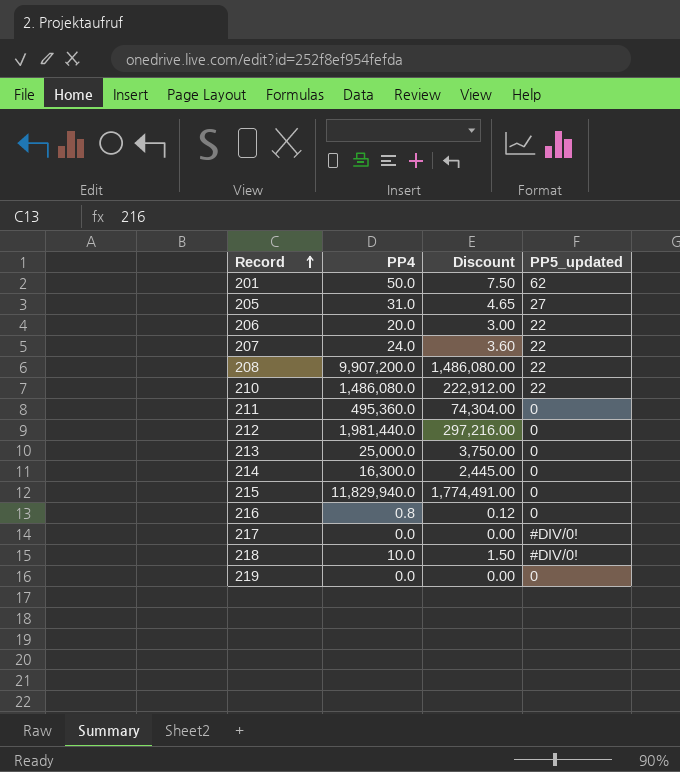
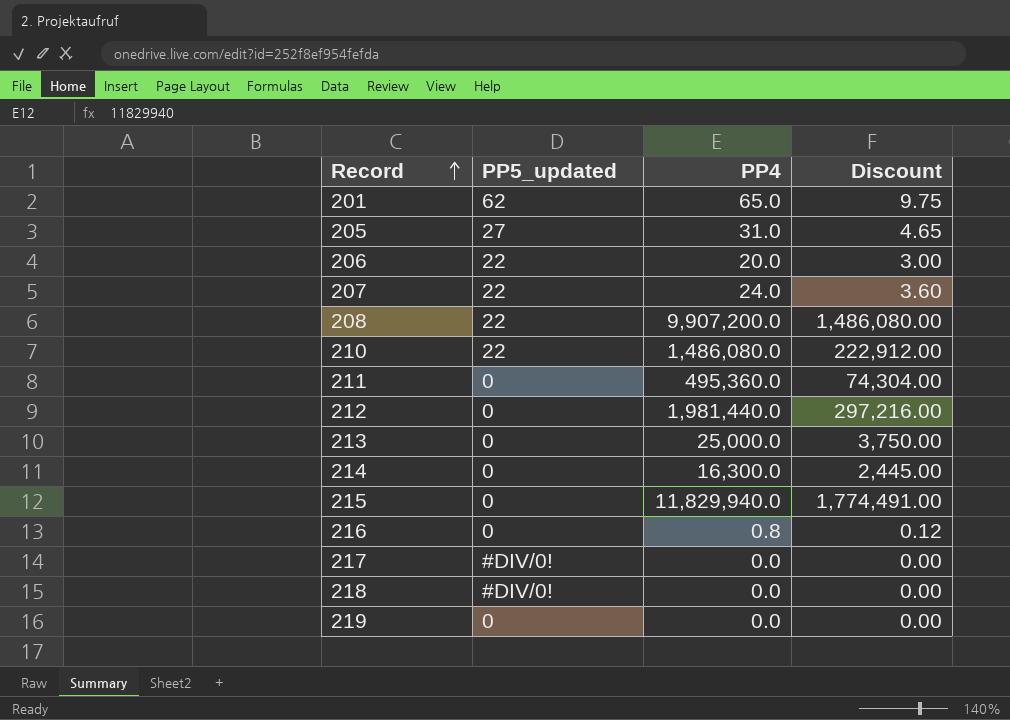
column PP5_updated | position: 4 -> 2
201 | PP4: 50.0 -> 65.0
201 | Discount: 7.50 -> 9.75
218 | PP4: 10.0 -> 0.0
218 | Discount: 1.50 -> 0.00

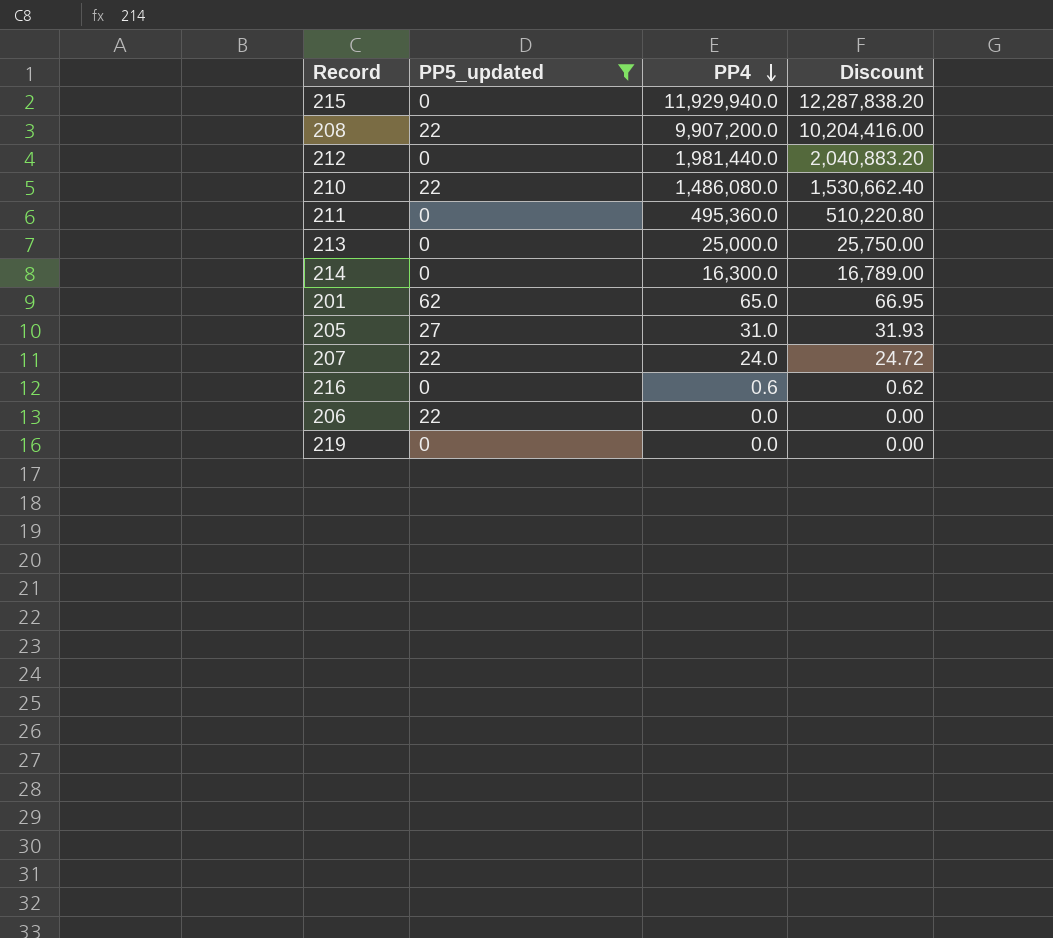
filter: none -> PP5_updated != #DIV/0!
row order: Record ascending -> PP4 descending
column Discount | formula: [PP4] * 0.15 -> [PP4] * 1.03
215 | PP4: 11,829,940.0 -> 11,929,940.0
216 | PP4: 0.8 -> 0.6
206 | PP4: 20.0 -> 0.0

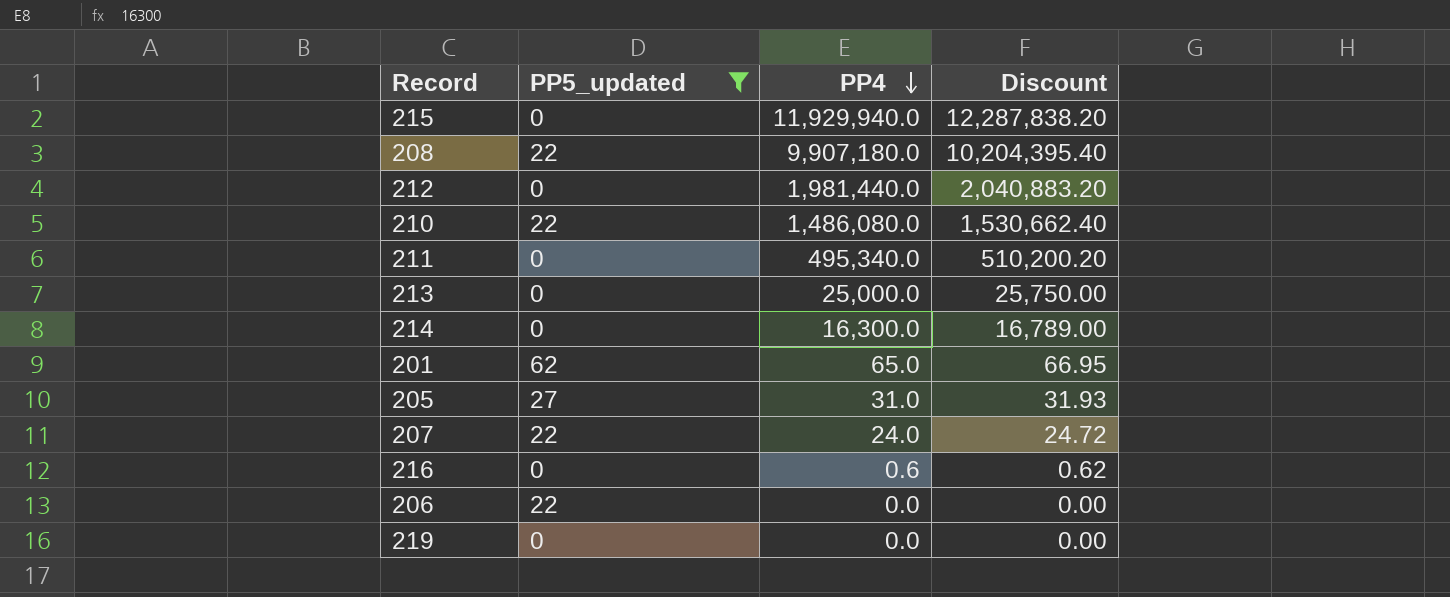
208 | PP4: 9,907,200.0 -> 9,907,180.0
208 | Discount: 10,204,416.00 -> 10,204,395.40
211 | PP4: 495,360.0 -> 495,340.0
211 | Discount: 510,220.80 -> 510,200.20

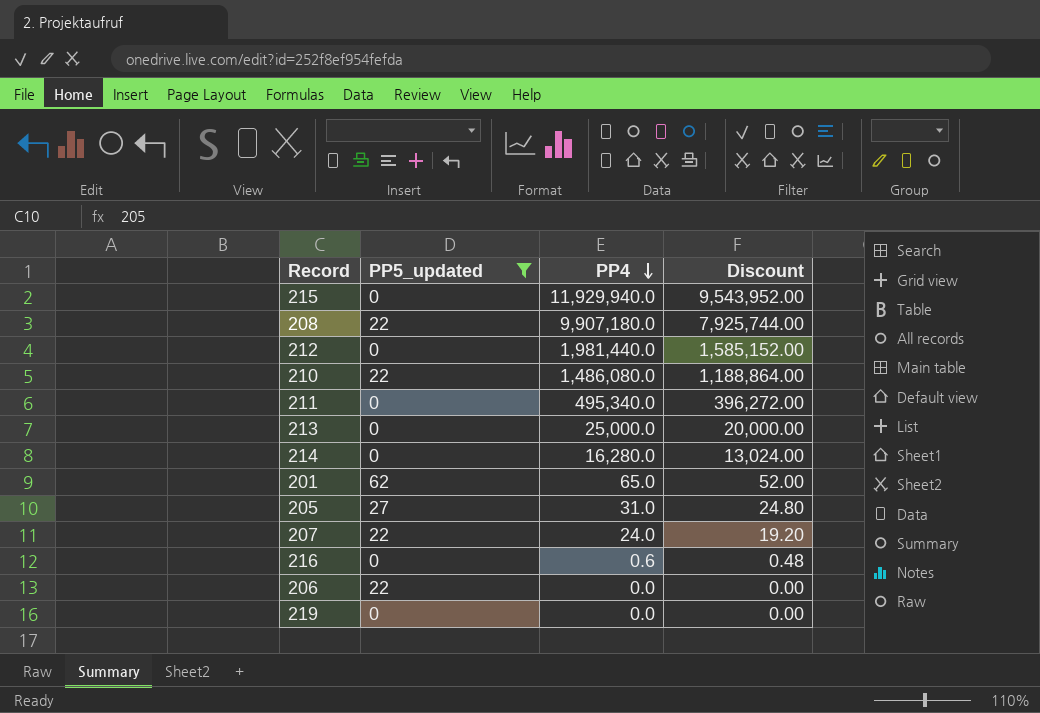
column Discount | formula: [PP4] * 1.03 -> [PP4] * 0.8
214 | PP4: 16,300.0 -> 16,280.0

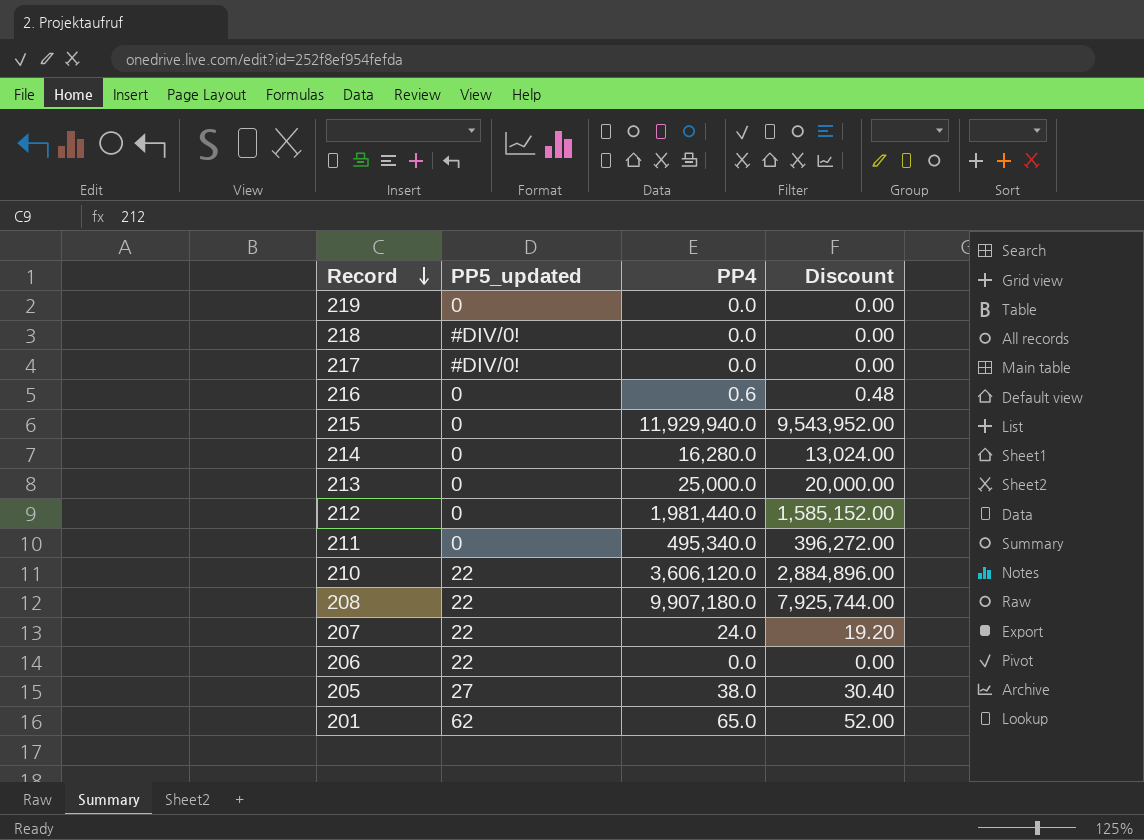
filter: PP5_updated != #DIV/0! -> none
row order: PP4 descending -> Record descending
210 | PP4: 1,486,080.0 -> 3,606,120.0
210 | Discount: 1,188,864.00 -> 2,884,896.00
205 | PP4: 31.0 -> 38.0
205 | Discount: 24.80 -> 30.40

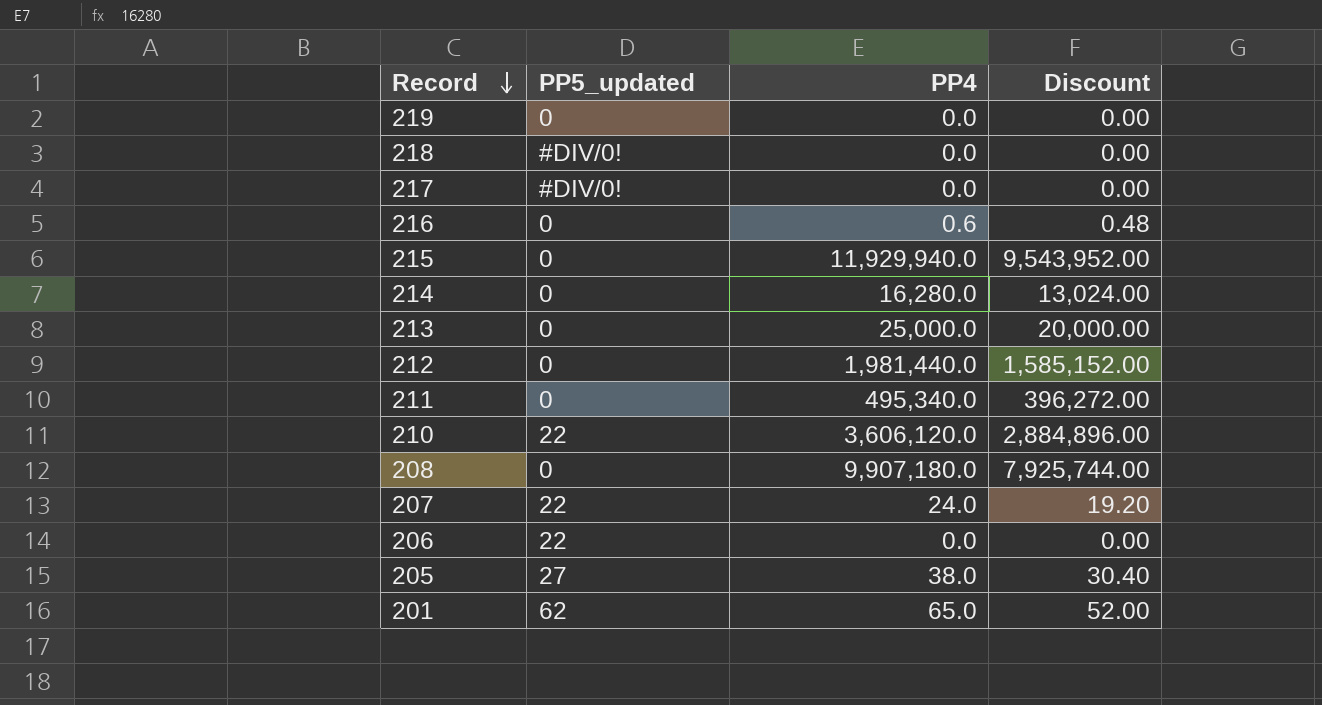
208 | PP5_updated: 22 -> 0

